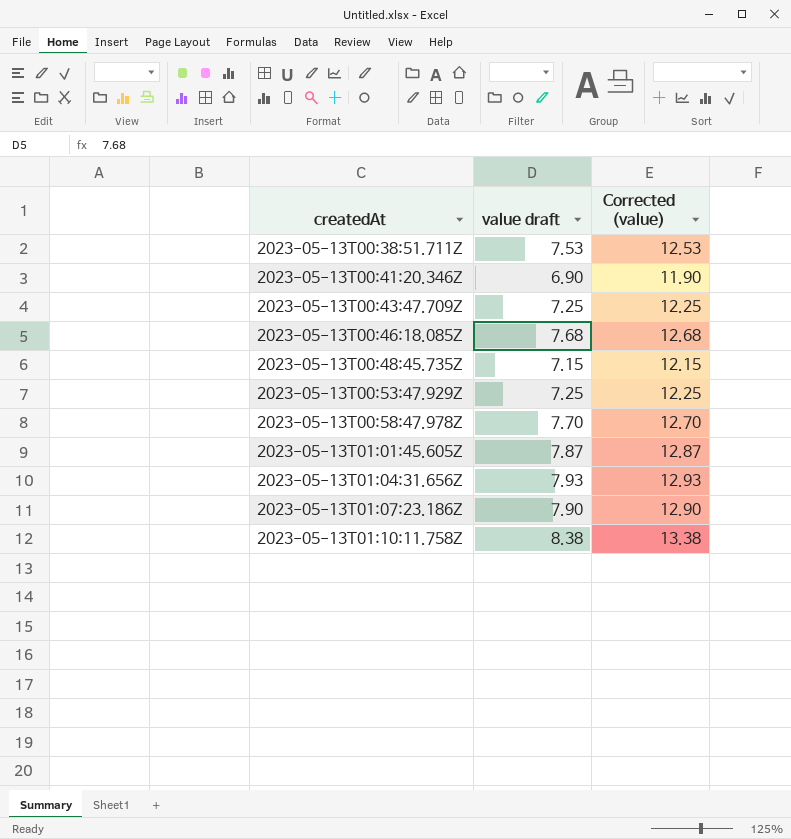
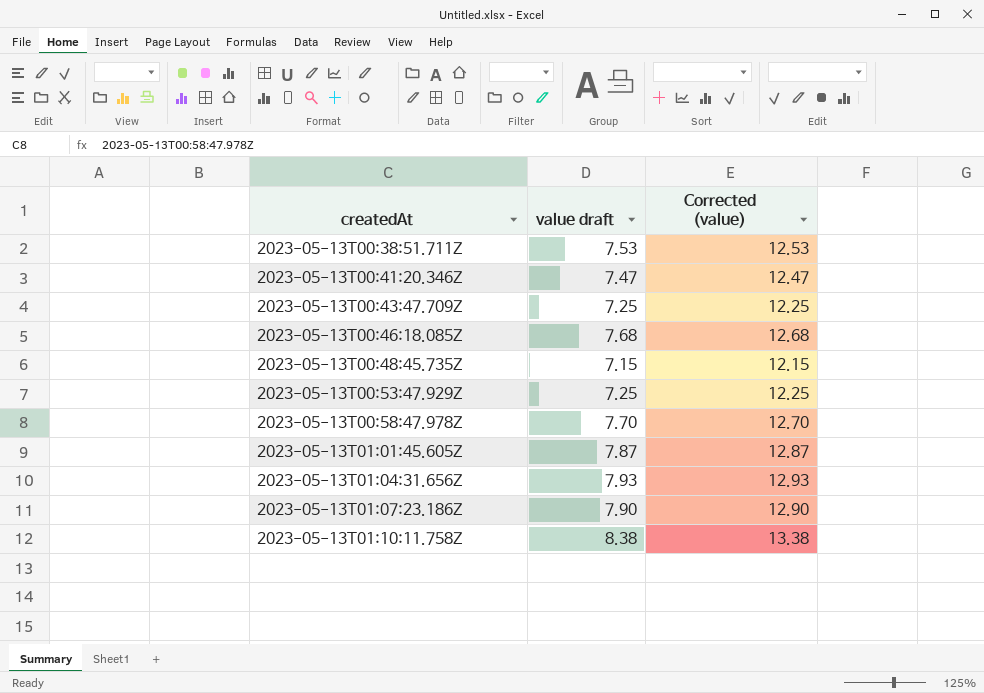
2023-05-13T00:41:20.346Z | value draft: 6.90 -> 7.47
2023-05-13T00:41:20.346Z | Corrected (value): 11.90 -> 12.47

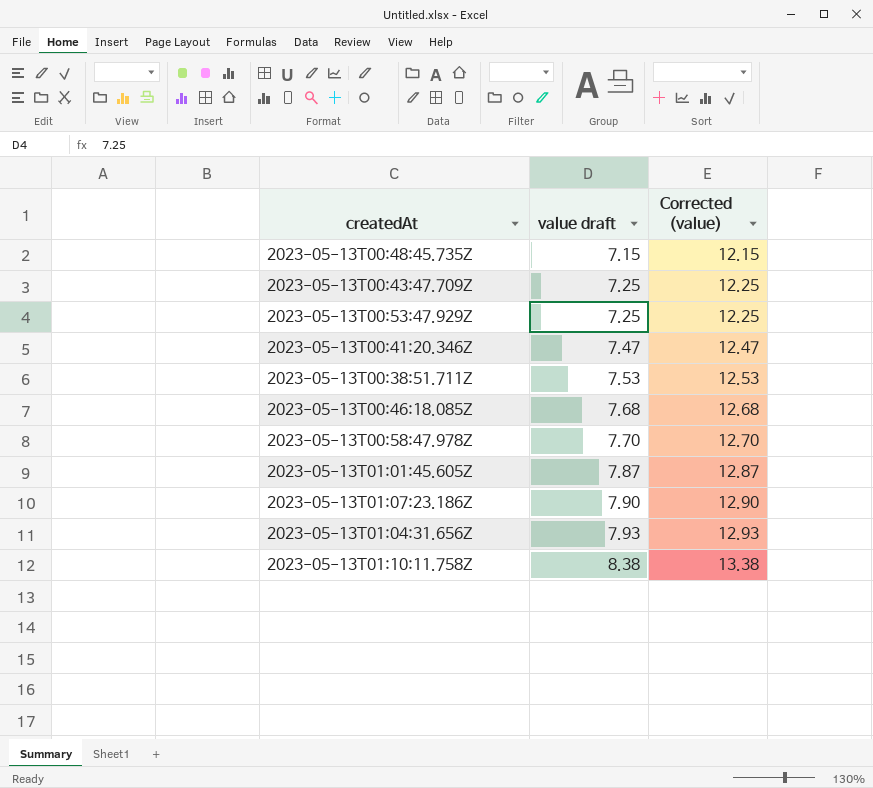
row order: createdAt ascending -> value draft ascending

